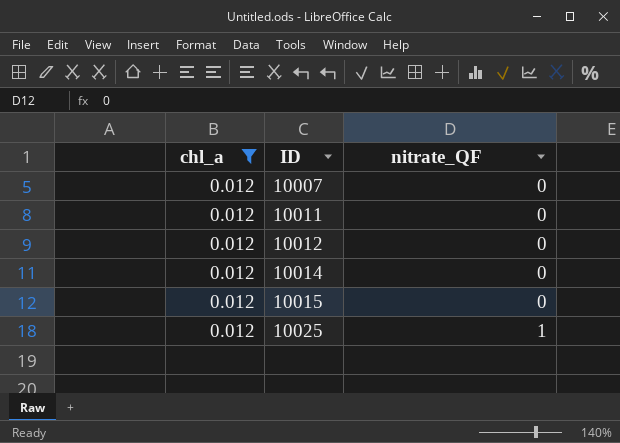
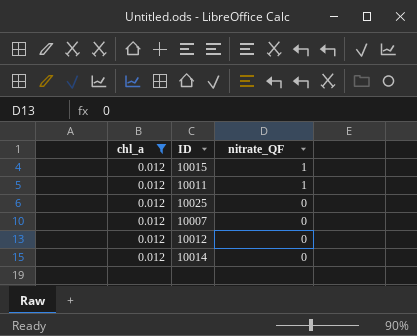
row order: ID ascending -> nitrate_QF descending
10015 | nitrate_QF: 0 -> 1
10011 | nitrate_QF: 0 -> 1
10025 | nitrate_QF: 1 -> 0

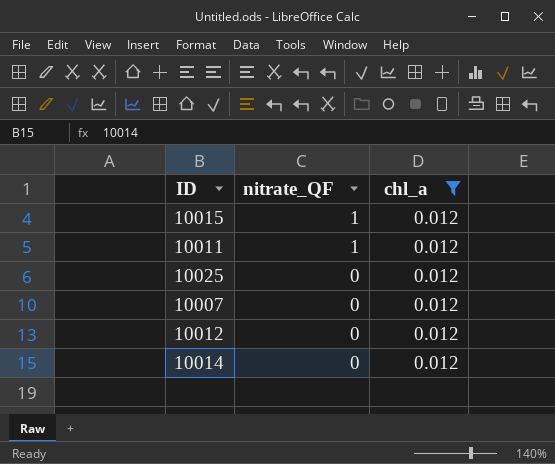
column chl_a | position: 1 -> 3

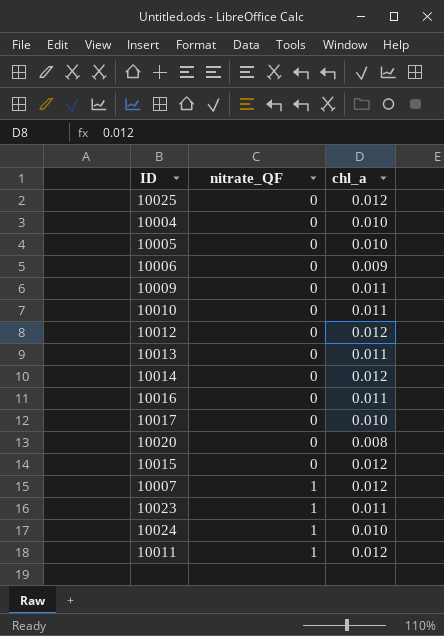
filter: chl_a = 0.012 -> none
row order: nitrate_QF descending -> nitrate_QF ascending
10015 | nitrate_QF: 1 -> 0
10007 | nitrate_QF: 0 -> 1

